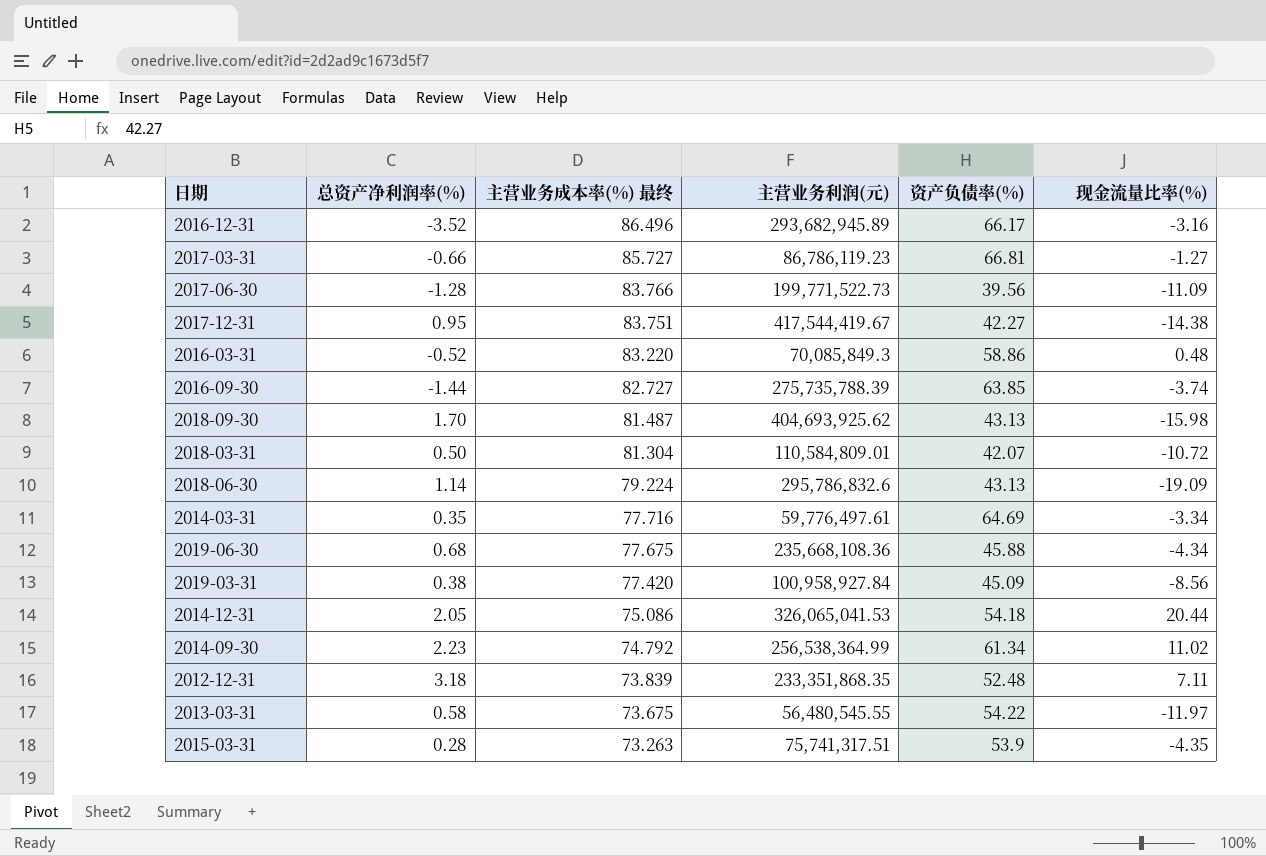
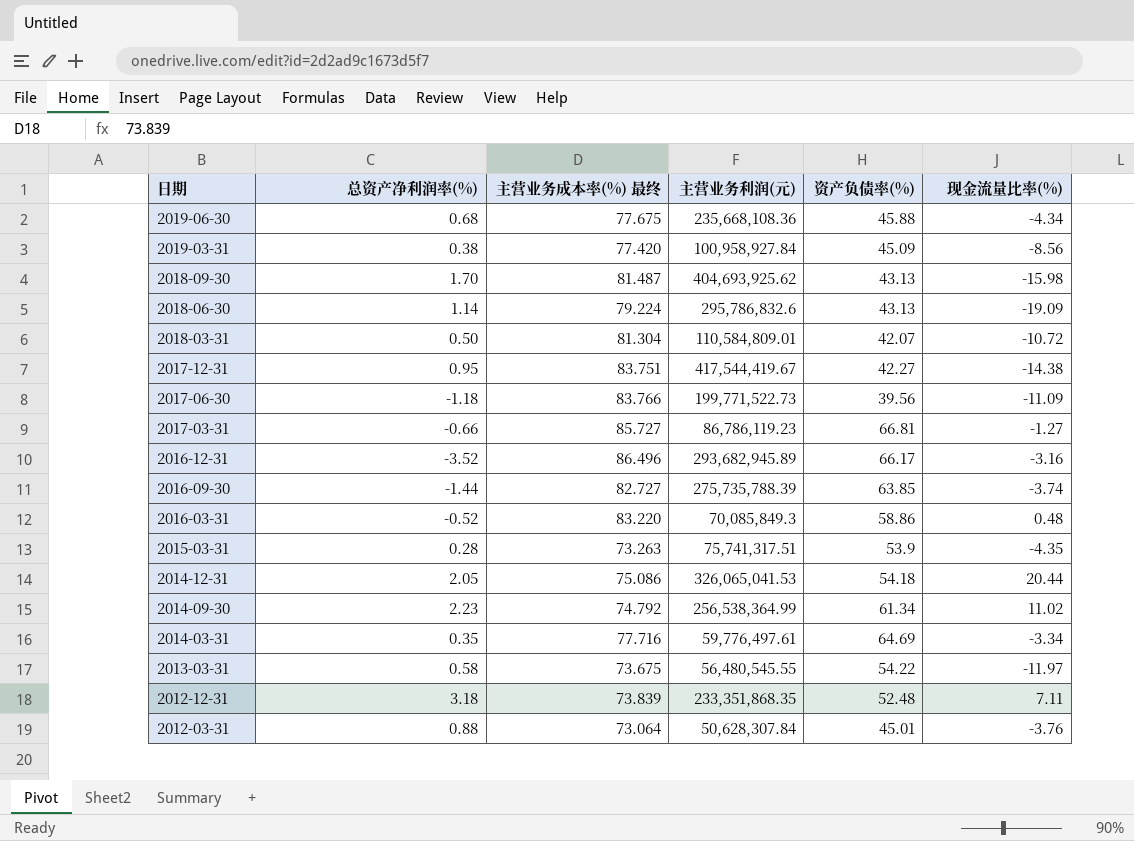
row order: 主营业务成本率(%) 最终 descending -> 日期 descending
2017-06-30 | 总资产净利润率(%): -1.28 -> -1.18
row 2012-03-31: none -> 0.88 | 73.064 | 50,628,307.84 | 45.01 | -3.76

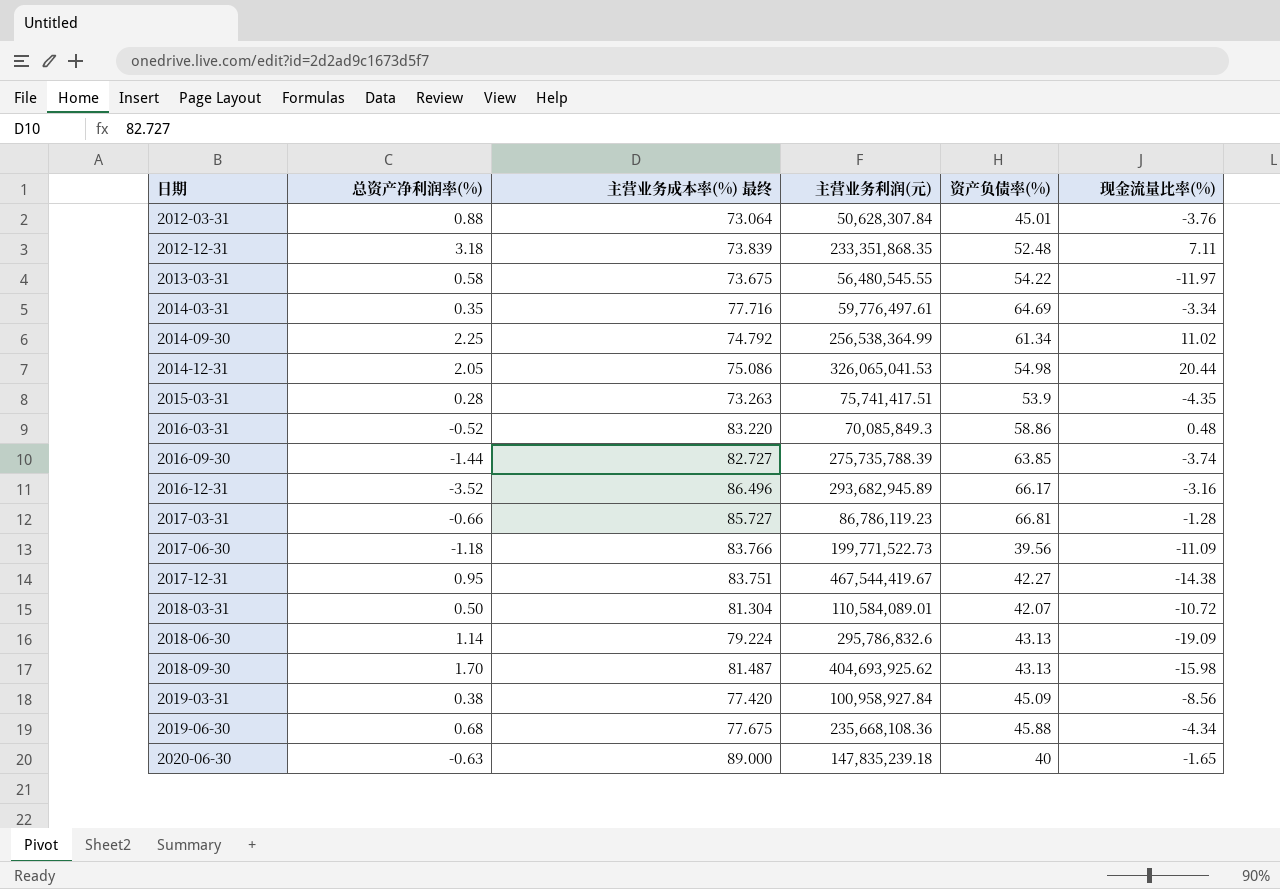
row order: 日期 descending -> 日期 ascending
2014-09-30 | 总资产净利润率(%): 2.23 -> 2.25
2014-12-31 | 资产负债率(%): 54.18 -> 54.98
2015-03-31 | 主营业务利润(元): 75,741,317.51 -> 75,741,417.51
2017-03-31 | 现金流量比率(%): -1.27 -> -1.28
2017-12-31 | 主营业务利润(元): 417,544,419.67 -> 467,544,419.67
2018-03-31 | 主营业务利润(元): 110,584,809.01 -> 110,584,089.01
row 2020-06-30: none -> -0.63 | 89.000 | 147,835,239.18 | 40 | -1.65

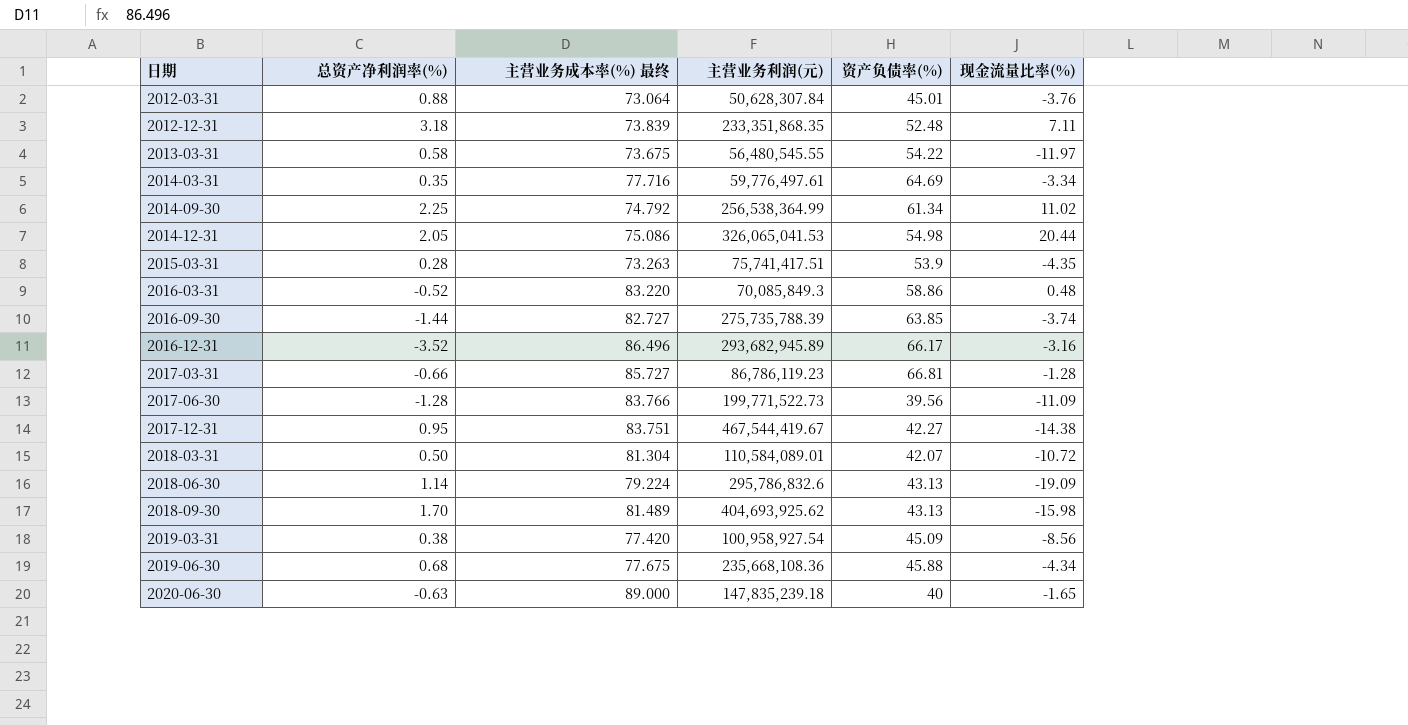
2017-06-30 | 总资产净利润率(%): -1.18 -> -1.28
2018-09-30 | 主营业务成本率(%) 最终: 81.487 -> 81.489
2019-03-31 | 主营业务利润(元): 100,958,927.84 -> 100,958,927.54

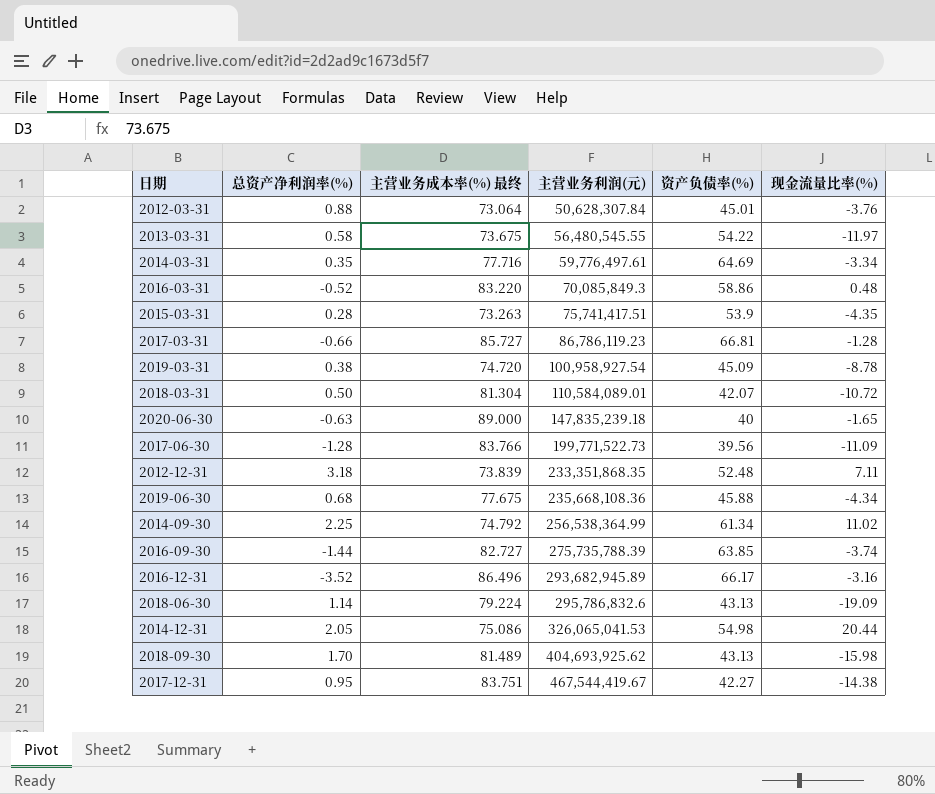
row order: 日期 ascending -> 主营业务利润(元) ascending
2019-03-31 | 主营业务成本率(%) 最终: 77.420 -> 74.720
2019-03-31 | 现金流量比率(%): -8.56 -> -8.78

